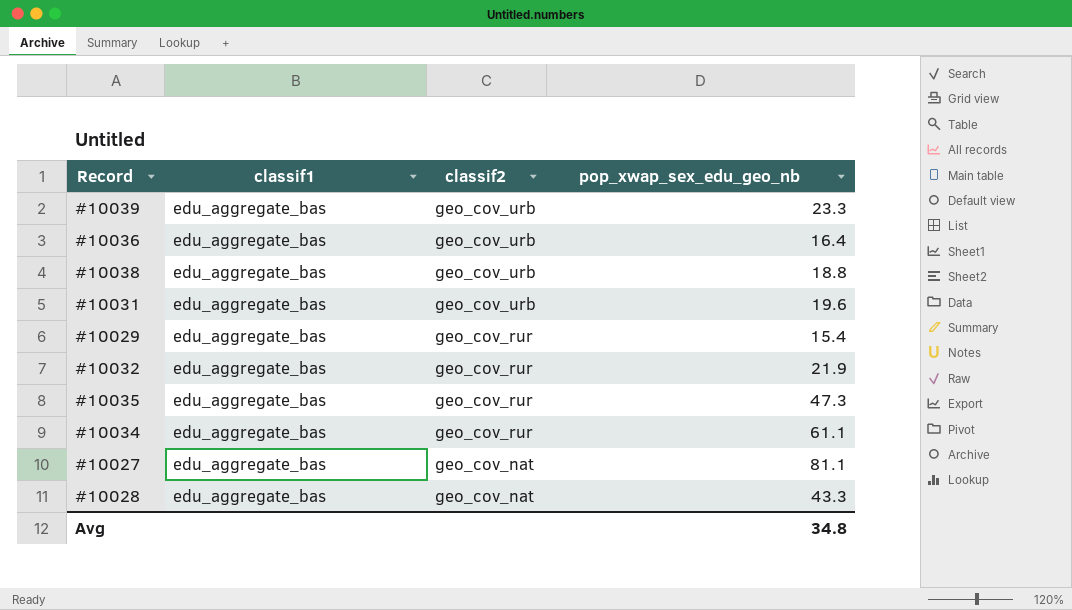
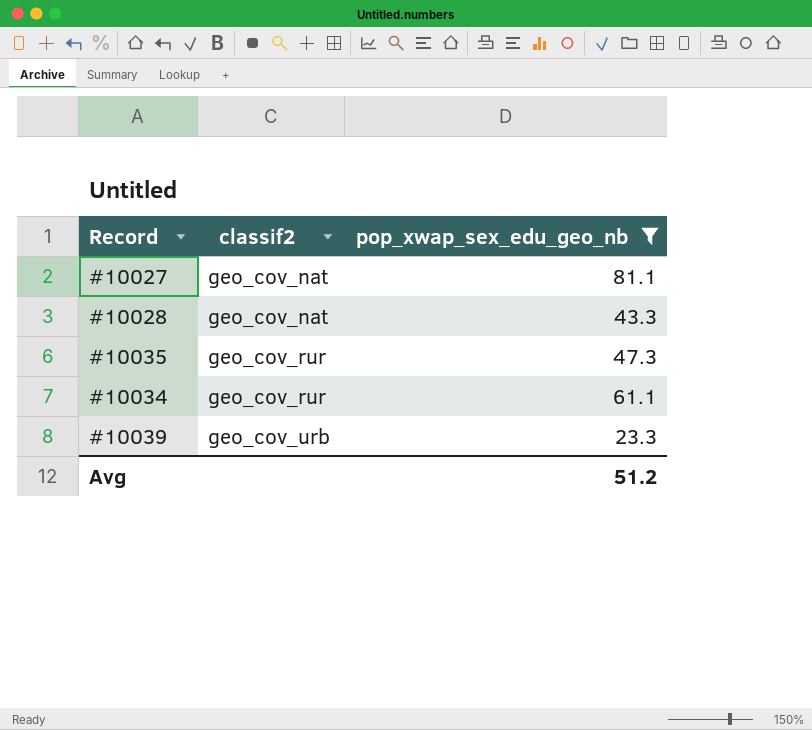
filter: none -> pop_xwap_sex_edu_geo_nb >= 23.3
row order: classif2 descending -> classif2 ascending
column classif1 | position: 2 -> none
Avg | pop_xwap_sex_edu_geo_nb: 34.8 -> 51.2

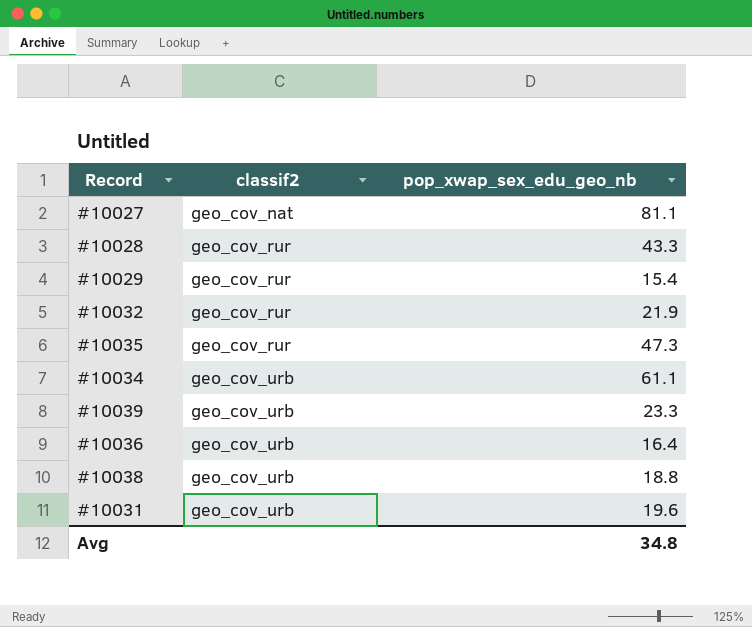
filter: pop_xwap_sex_edu_geo_nb >= 23.3 -> none
#10028 | classif2: geo_cov_nat -> geo_cov_rur
#10034 | classif2: geo_cov_rur -> geo_cov_urb
Avg | pop_xwap_sex_edu_geo_nb: 51.2 -> 34.8

